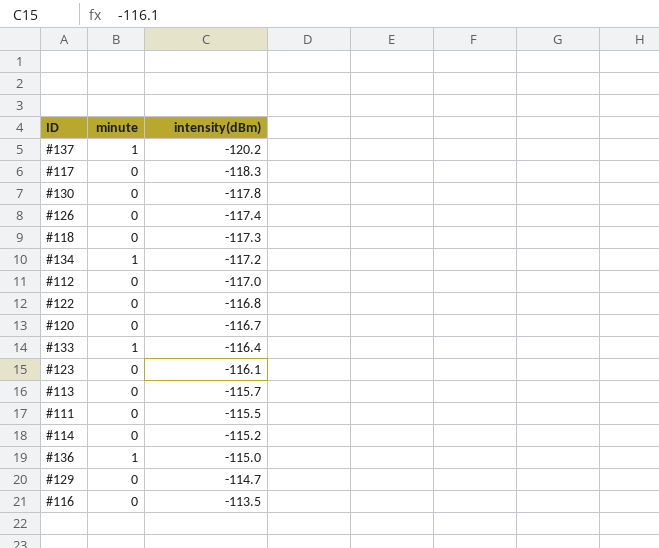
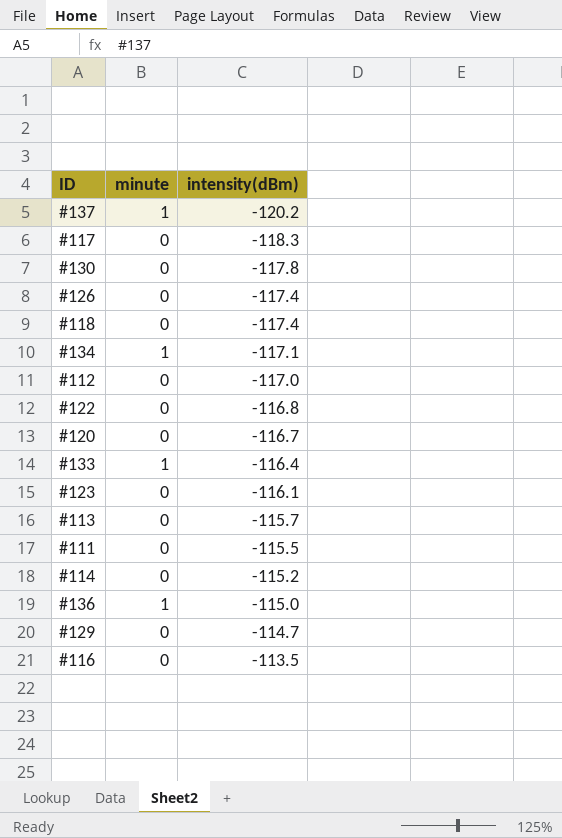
#118 | intensity(dBm): -117.3 -> -117.4
#134 | intensity(dBm): -117.2 -> -117.1

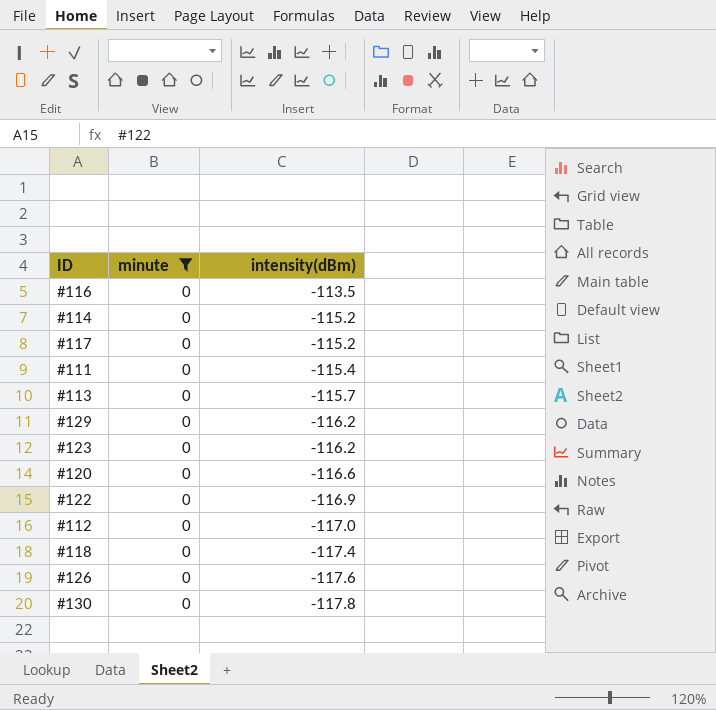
filter: none -> minute = 0
row order: intensity(dBm) ascending -> intensity(dBm) descending
#117 | intensity(dBm): -118.3 -> -115.2
#111 | intensity(dBm): -115.5 -> -115.4
#129 | intensity(dBm): -114.7 -> -116.2
#123 | intensity(dBm): -116.1 -> -116.2
#120 | intensity(dBm): -116.7 -> -116.6
#122 | intensity(dBm): -116.8 -> -116.9
#126 | intensity(dBm): -117.4 -> -117.6

